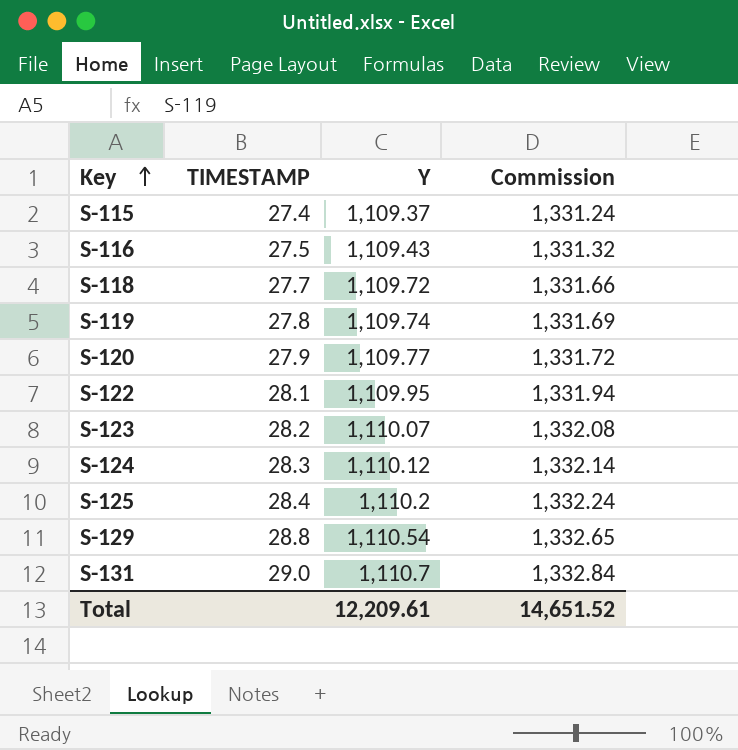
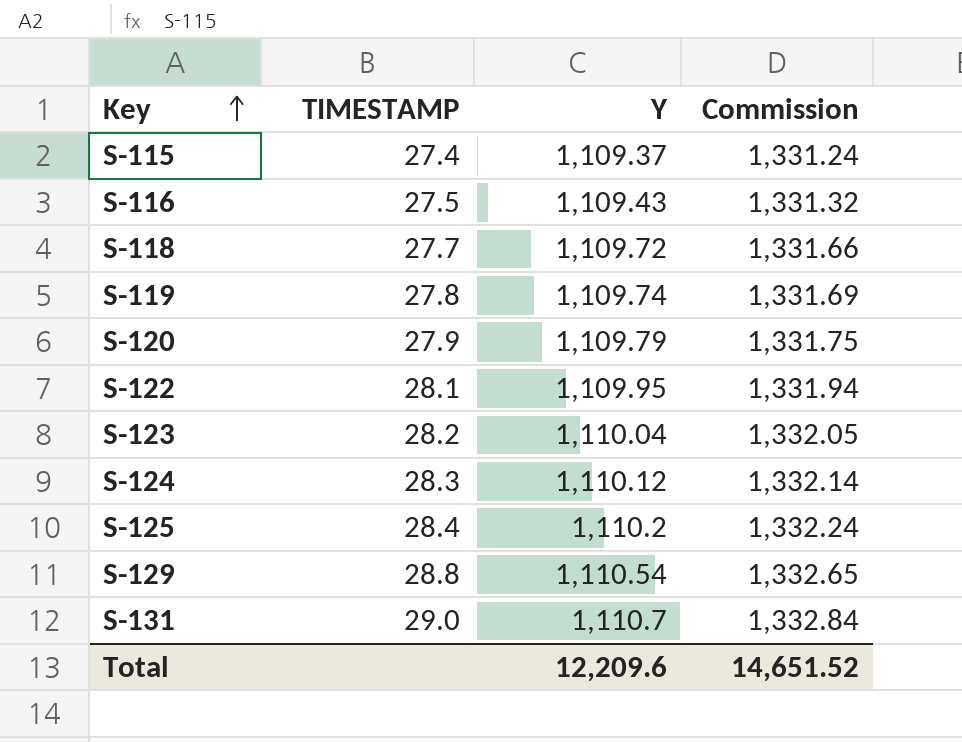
S-120 | Y: 1,109.77 -> 1,109.79
S-120 | Commission: 1,331.72 -> 1,331.75
S-123 | Y: 1,110.07 -> 1,110.04
S-123 | Commission: 1,332.08 -> 1,332.05
Total | Y: 12,209.61 -> 12,209.6

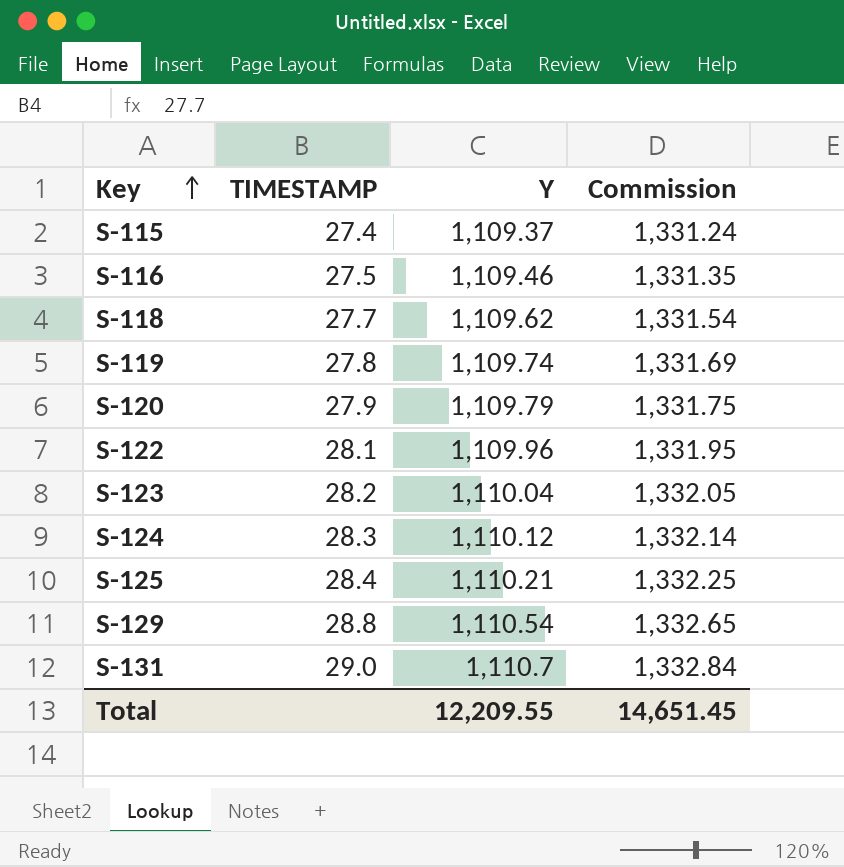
S-116 | Y: 1,109.43 -> 1,109.46
S-116 | Commission: 1,331.32 -> 1,331.35
S-118 | Y: 1,109.72 -> 1,109.62
S-118 | Commission: 1,331.66 -> 1,331.54
S-122 | Y: 1,109.95 -> 1,109.96
S-122 | Commission: 1,331.94 -> 1,331.95
S-125 | Y: 1,110.2 -> 1,110.21
S-125 | Commission: 1,332.24 -> 1,332.25
Total | Y: 12,209.6 -> 12,209.55
Total | Commission: 14,651.52 -> 14,651.45

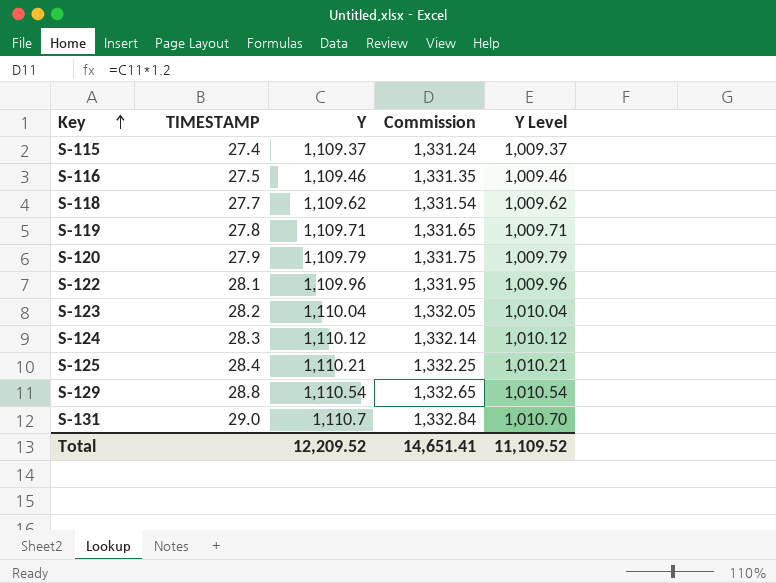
column Y Level | formula: none -> [Y] - 100
S-119 | Y: 1,109.74 -> 1,109.71
S-119 | Commission: 1,331.69 -> 1,331.65
Total | Y: 12,209.55 -> 12,209.52
Total | Commission: 14,651.45 -> 14,651.41

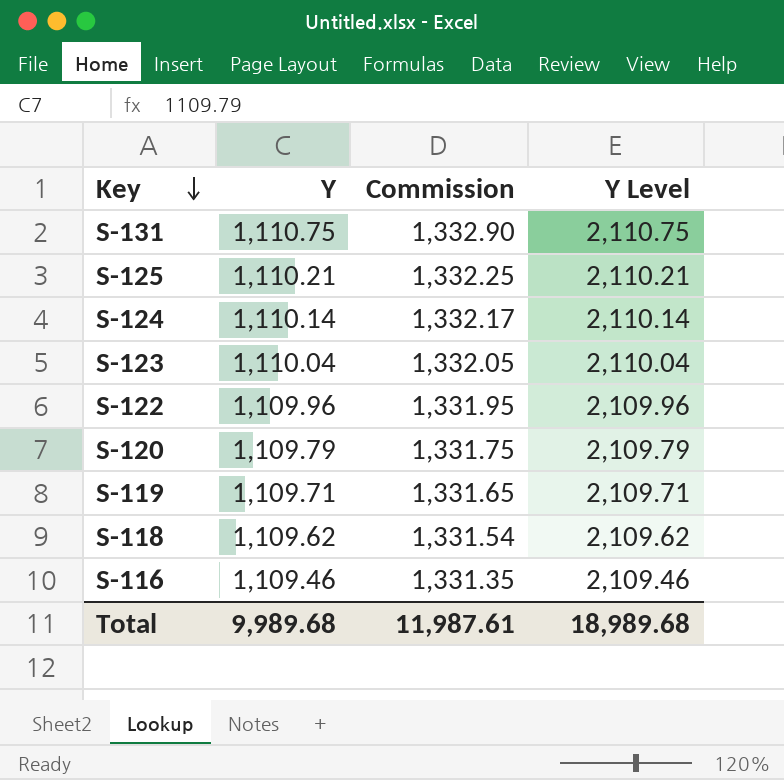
row order: Key ascending -> Key descending
column TIMESTAMP | position: 2 -> none
column Y Level | formula: [Y] - 100 -> [Y] + 1000
row S-115: 27.4 | 1,109.37 | 1,331.24 | 1,009.37 -> none
row S-129: 28.8 | 1,110.54 | 1,332.65 | 1,010.54 -> none
S-131 | Y: 1,110.7 -> 1,110.75
S-131 | Commission: 1,332.84 -> 1,332.90
S-124 | Y: 1,110.12 -> 1,110.14
S-124 | Commission: 1,332.14 -> 1,332.17
Total | Y: 12,209.52 -> 9,989.68
Total | Commission: 14,651.41 -> 11,987.61
Total | Y Level: 11,109.52 -> 18,989.68

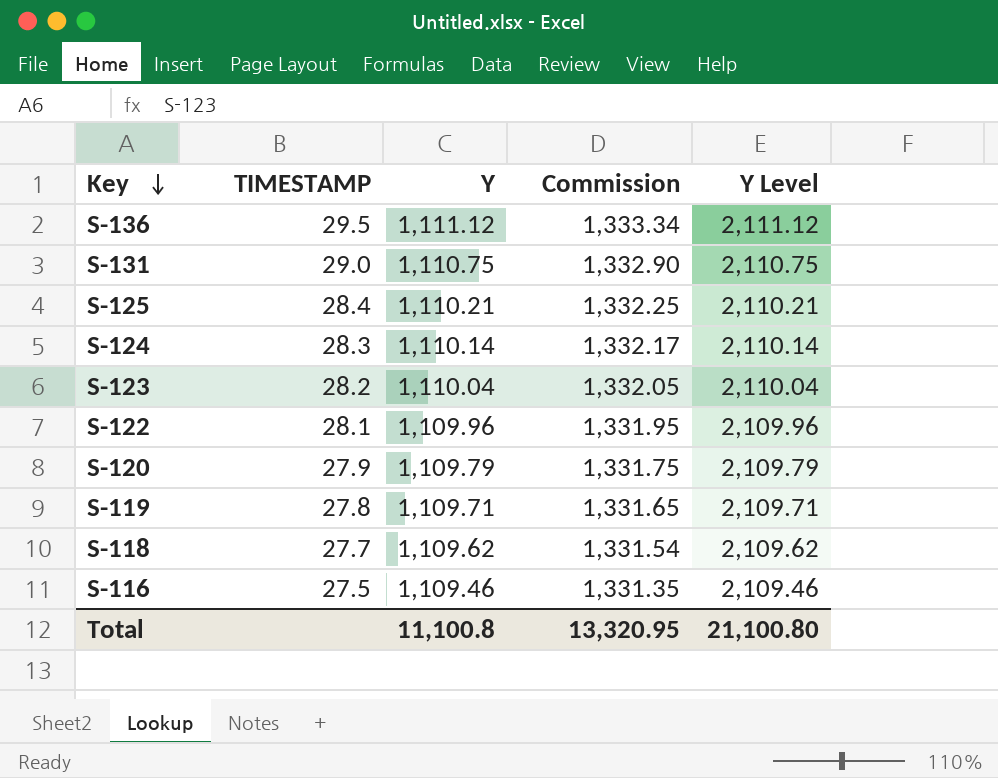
column TIMESTAMP | position: none -> 2
row S-136: none -> 29.5 | 1,111.12 | 1,333.34 | 2,111.12
Total | Y: 9,989.68 -> 11,100.8
Total | Commission: 11,987.61 -> 13,320.95
Total | Y Level: 18,989.68 -> 21,100.80

